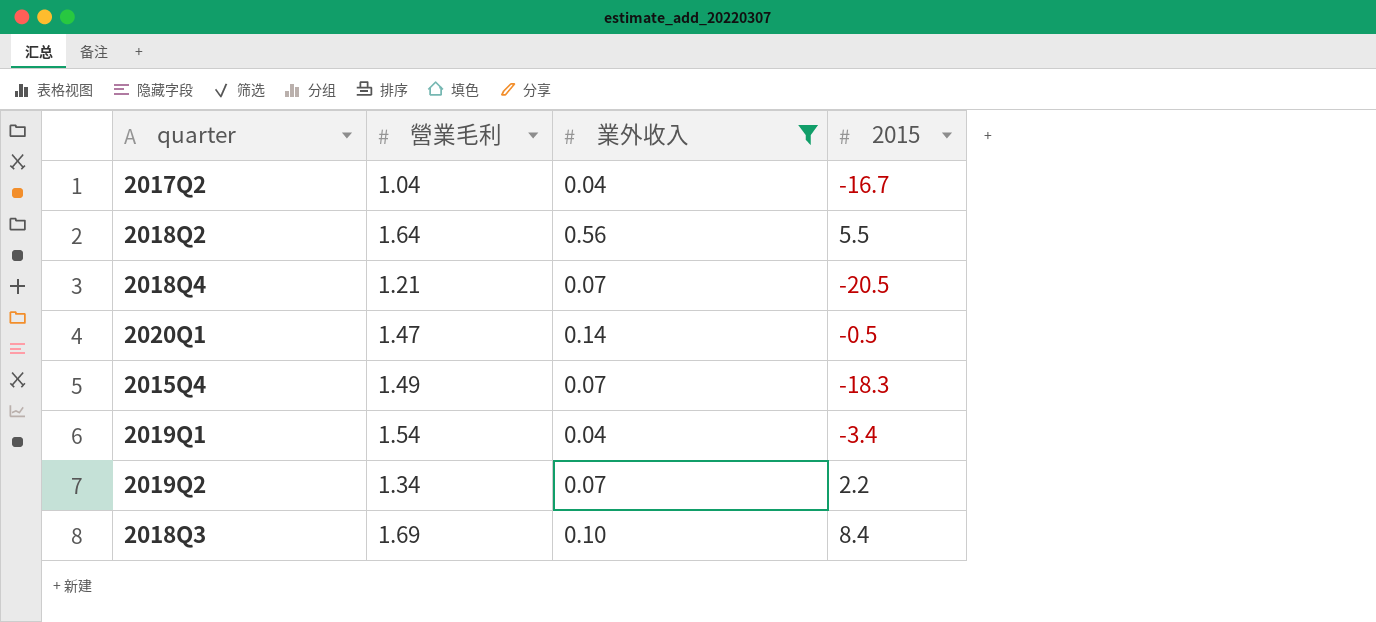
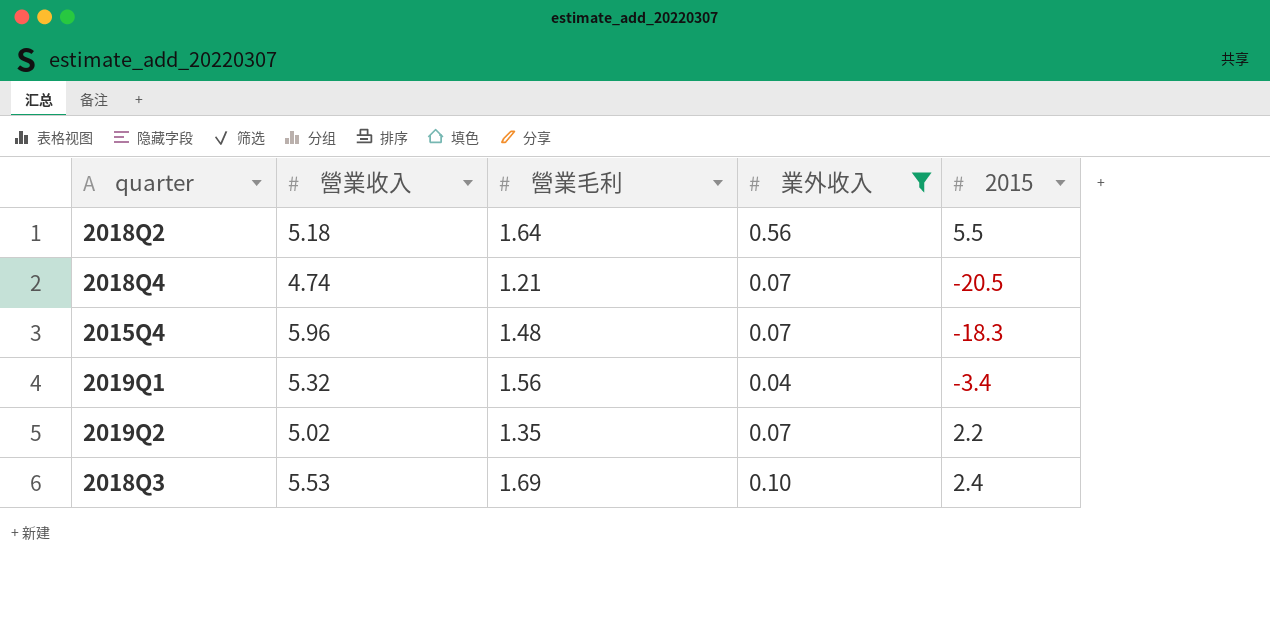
column 營業收入 | position: none -> 2
row 2017Q2: 1.04 | 0.04 | -16.7 -> none
row 2020Q1: 1.47 | 0.14 | -0.5 -> none
2015Q4 | 營業毛利: 1.49 -> 1.48
2019Q1 | 營業毛利: 1.54 -> 1.56
2019Q2 | 營業毛利: 1.34 -> 1.35
2018Q3 | 2015: 8.4 -> 2.4

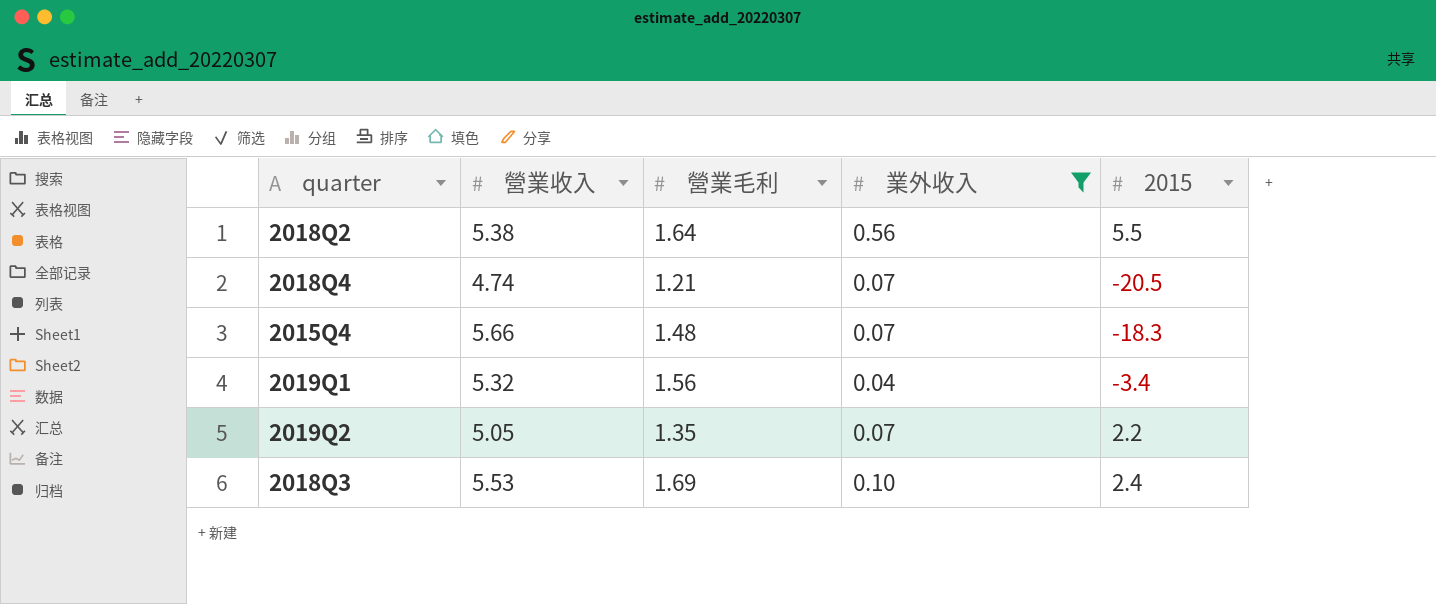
2018Q2 | 營業收入: 5.18 -> 5.38
2015Q4 | 營業收入: 5.96 -> 5.66
2019Q2 | 營業收入: 5.02 -> 5.05

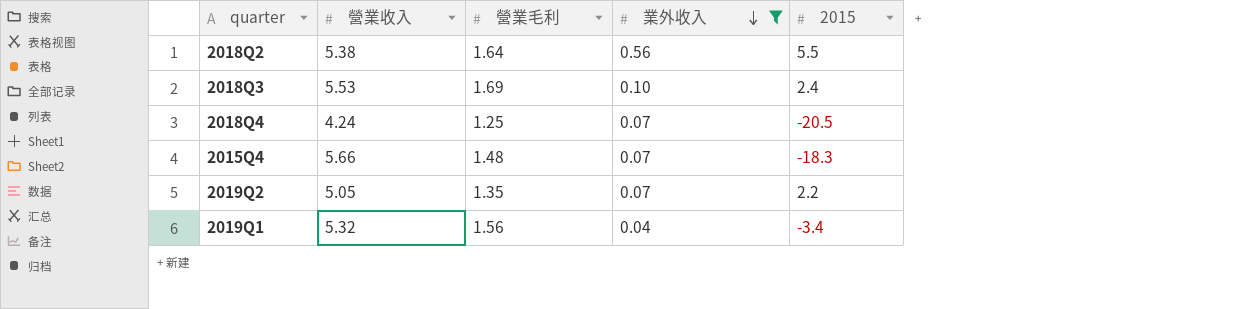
row order: none -> 業外收入 descending
2018Q4 | 營業收入: 4.74 -> 4.24
2018Q4 | 營業毛利: 1.21 -> 1.25

